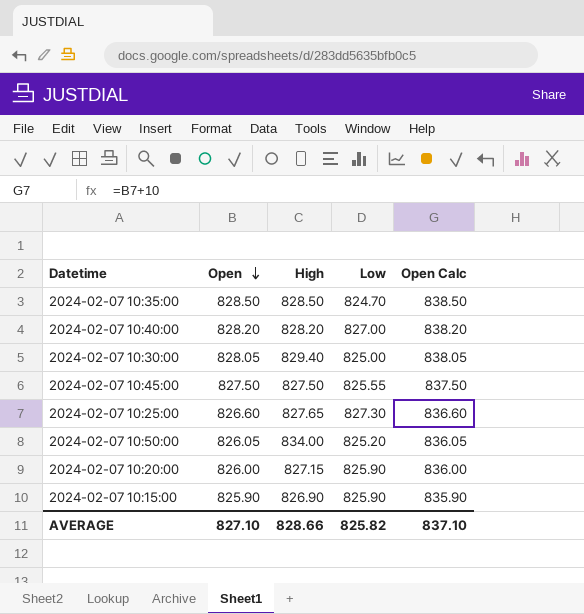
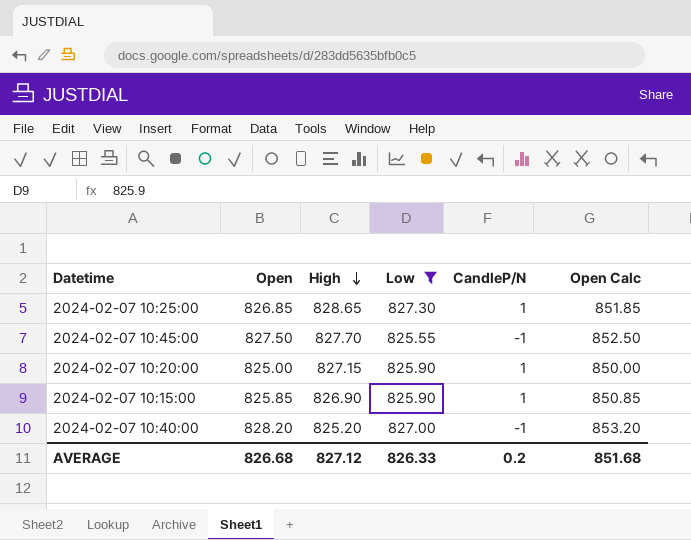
filter: none -> Low >= 825.55
row order: Open descending -> High descending
column CandleP/N | position: none -> 5
column Open Calc | formula: [Open] + 10 -> [Open] + 25
2024-02-07 10:25:00 | Open: 826.60 -> 826.85
2024-02-07 10:25:00 | High: 827.65 -> 828.65
2024-02-07 10:45:00 | High: 827.50 -> 827.70
2024-02-07 10:20:00 | Open: 826.00 -> 825.00
2024-02-07 10:15:00 | Open: 825.90 -> 825.85
2024-02-07 10:40:00 | High: 828.20 -> 825.20
AVERAGE | Open: 827.10 -> 826.68
AVERAGE | High: 828.66 -> 827.12
AVERAGE | Low: 825.82 -> 826.33
AVERAGE | Open Calc: 837.10 -> 851.68

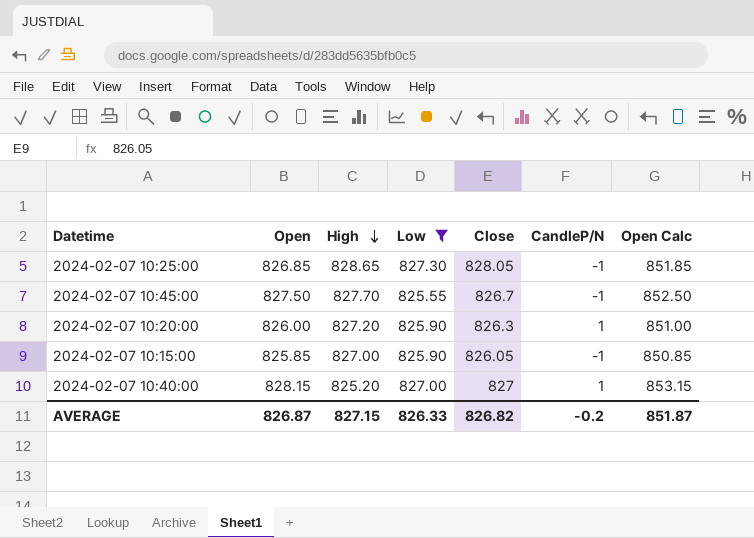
column Close | position: none -> 5
2024-02-07 10:25:00 | CandleP/N: 1 -> -1
2024-02-07 10:20:00 | Open: 825.00 -> 826.00
2024-02-07 10:20:00 | High: 827.15 -> 827.20
2024-02-07 10:20:00 | Open Calc: 850.00 -> 851.00
2024-02-07 10:15:00 | High: 826.90 -> 827.00
2024-02-07 10:15:00 | CandleP/N: 1 -> -1
2024-02-07 10:40:00 | Open: 828.20 -> 828.15
2024-02-07 10:40:00 | CandleP/N: -1 -> 1
2024-02-07 10:40:00 | Open Calc: 853.20 -> 853.15
AVERAGE | Open: 826.68 -> 826.87
AVERAGE | High: 827.12 -> 827.15
AVERAGE | CandleP/N: 0.2 -> -0.2
AVERAGE | Open Calc: 851.68 -> 851.87

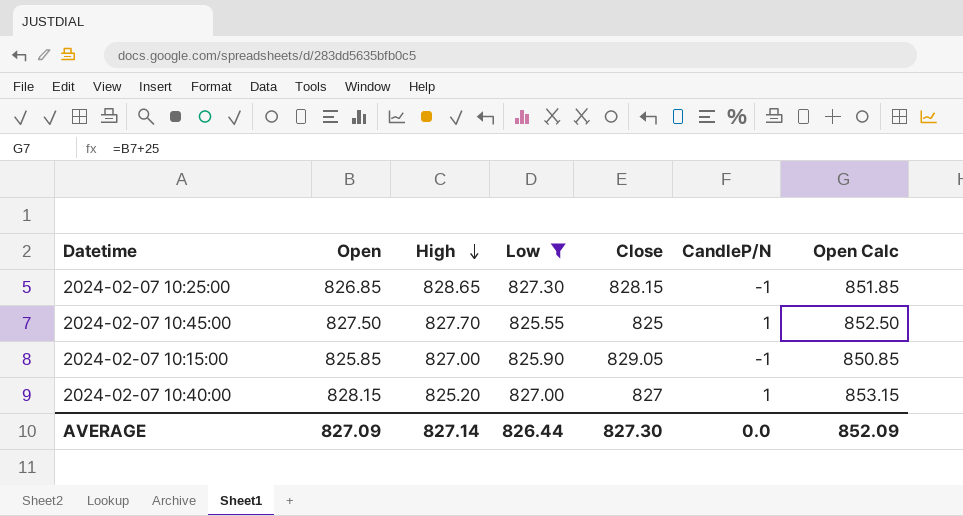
row 2024-02-07 10:20:00: 826.00 | 827.20 | 825.90 | 826.3 | 1 | 851.00 -> none
2024-02-07 10:25:00 | Close: 828.05 -> 828.15
2024-02-07 10:45:00 | Close: 826.7 -> 825
2024-02-07 10:45:00 | CandleP/N: -1 -> 1
2024-02-07 10:15:00 | Close: 826.05 -> 829.05
AVERAGE | Open: 826.87 -> 827.09
AVERAGE | High: 827.15 -> 827.14
AVERAGE | Low: 826.33 -> 826.44
AVERAGE | Close: 826.82 -> 827.30
AVERAGE | CandleP/N: -0.2 -> 0.0
AVERAGE | Open Calc: 851.87 -> 852.09

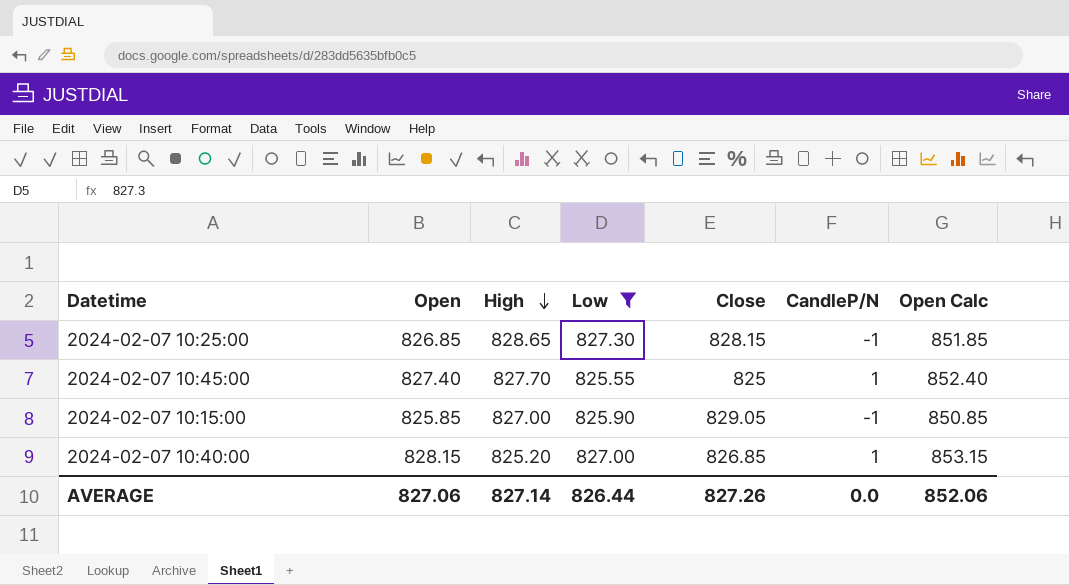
2024-02-07 10:45:00 | Open: 827.50 -> 827.40
2024-02-07 10:45:00 | Open Calc: 852.50 -> 852.40
2024-02-07 10:40:00 | Close: 827 -> 826.85
AVERAGE | Open: 827.09 -> 827.06
AVERAGE | Close: 827.30 -> 827.26
AVERAGE | Open Calc: 852.09 -> 852.06

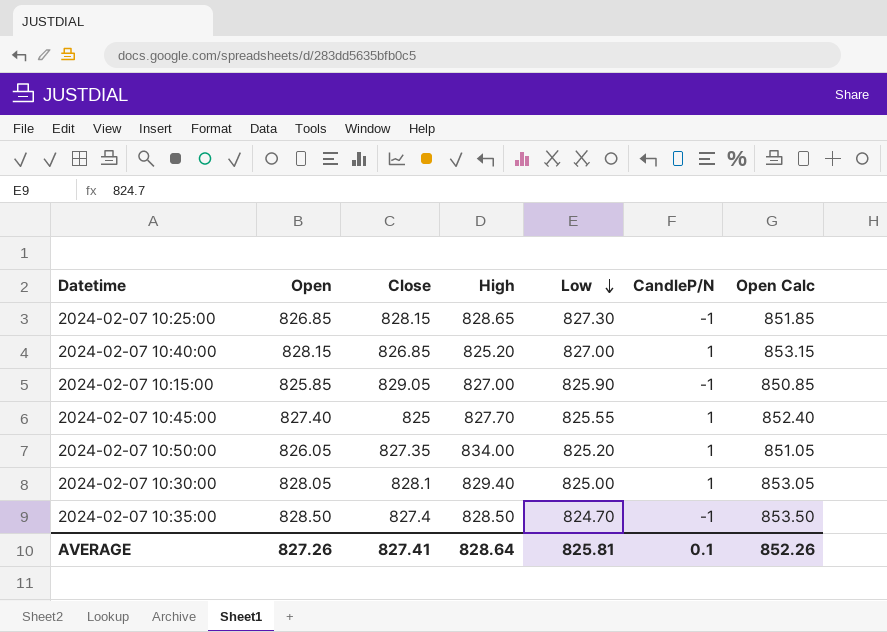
filter: Low >= 825.55 -> none
row order: High descending -> Low descending
column Close | position: 5 -> 3
AVERAGE | Open: 827.06 -> 827.26
AVERAGE | Close: 827.26 -> 827.41
AVERAGE | High: 827.14 -> 828.64
AVERAGE | Low: 826.44 -> 825.81
AVERAGE | CandleP/N: 0.0 -> 0.1
AVERAGE | Open Calc: 852.06 -> 852.26

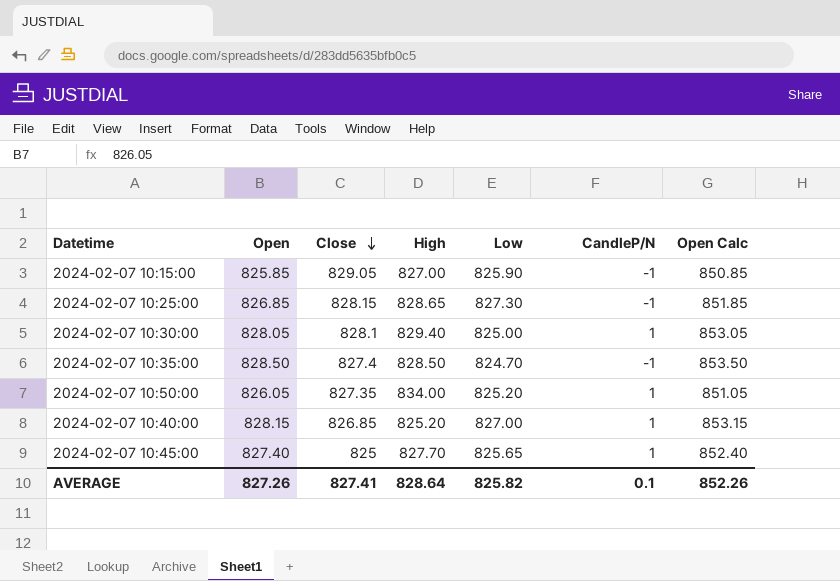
row order: Low descending -> Close descending
2024-02-07 10:45:00 | Low: 825.55 -> 825.65
AVERAGE | Low: 825.81 -> 825.82

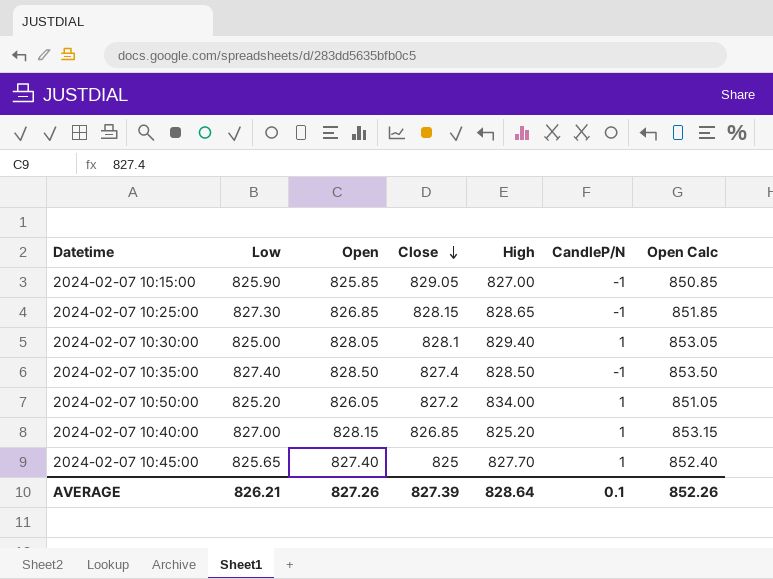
column Low | position: 5 -> 2
2024-02-07 10:35:00 | Low: 824.70 -> 827.40
2024-02-07 10:50:00 | Close: 827.35 -> 827.2
AVERAGE | Low: 825.82 -> 826.21
AVERAGE | Close: 827.41 -> 827.39

